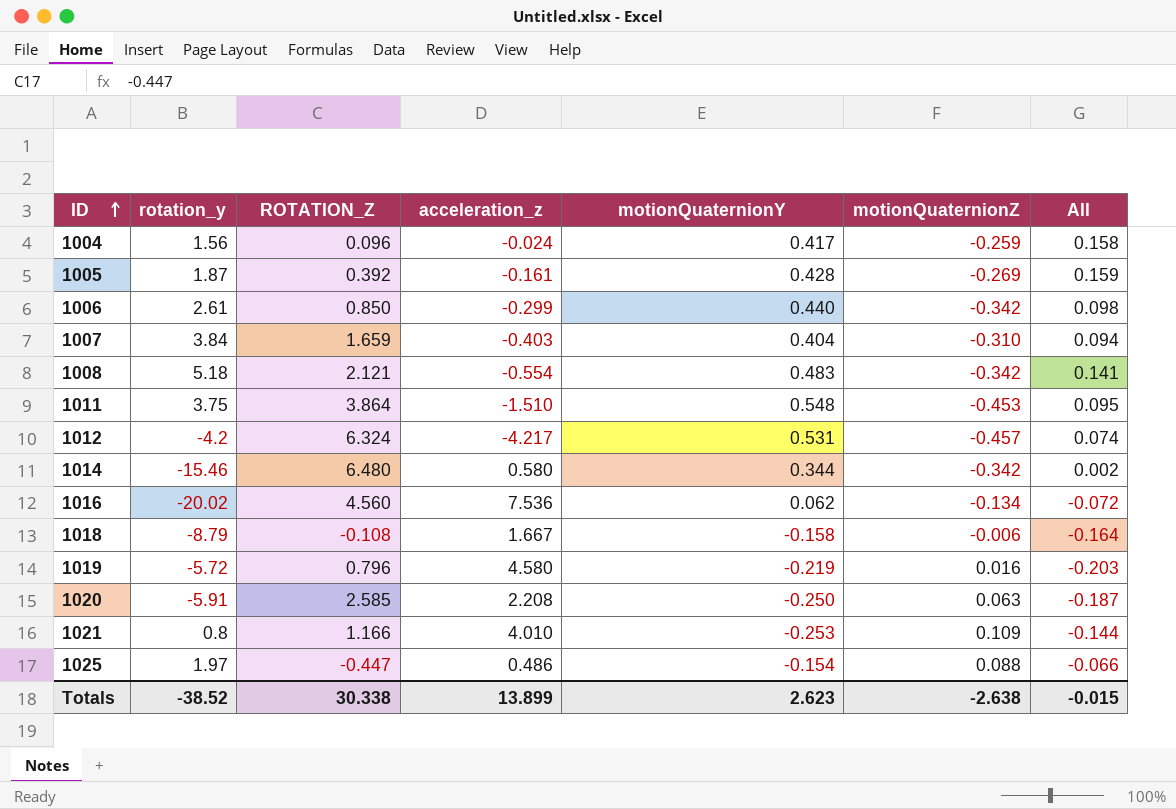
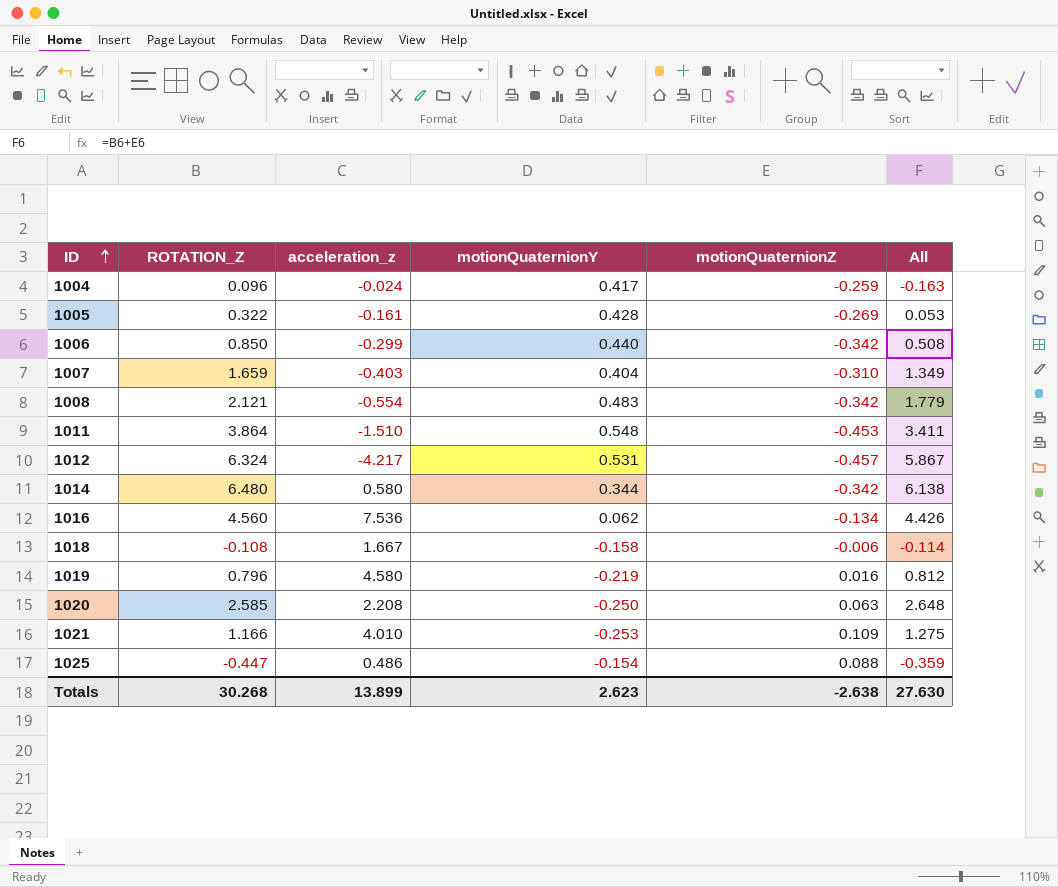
column rotation_y | position: 2 -> none
column All | formula: [motionQuaternionY] + [motionQuaternionZ] -> [ROTATION_Z] + [motionQuaternionZ]
1005 | ROTATION_Z: 0.392 -> 0.322
Totals | ROTATION_Z: 30.338 -> 30.268
Totals | All: -0.015 -> 27.630

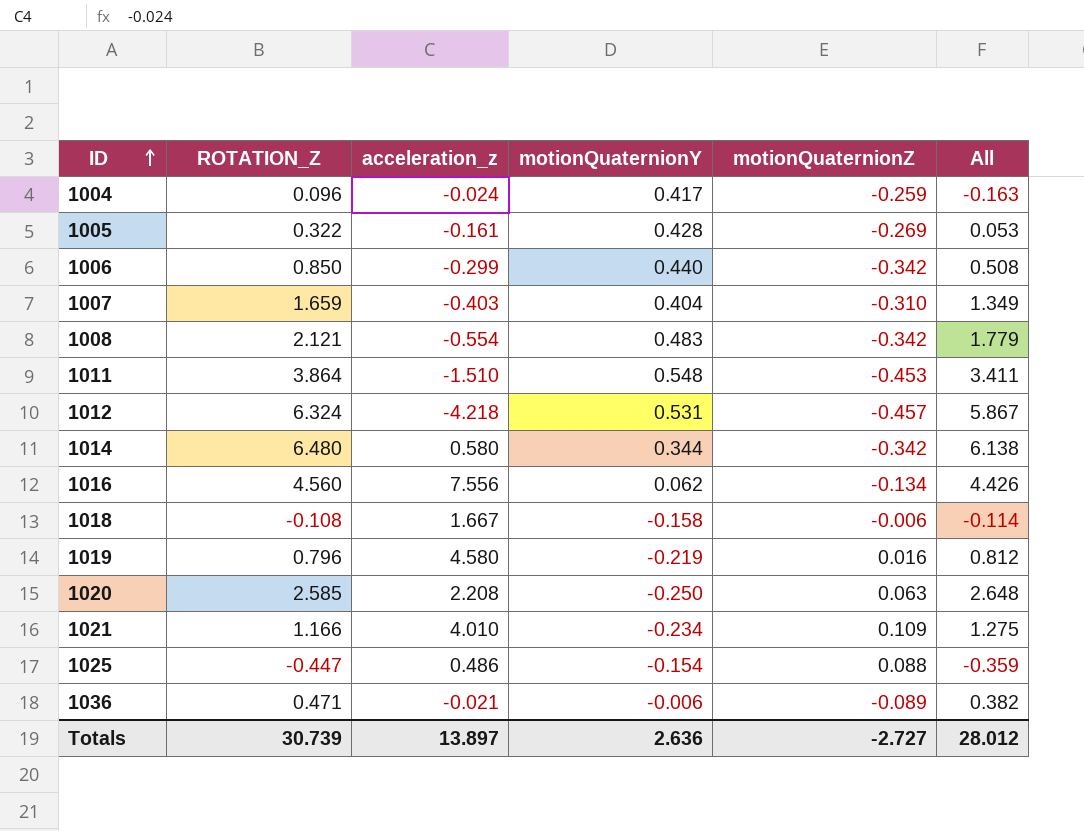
1012 | acceleration_z: -4.217 -> -4.218
1016 | acceleration_z: 7.536 -> 7.556
1021 | motionQuaternionY: -0.253 -> -0.234
row 1036: none -> 0.471 | -0.021 | -0.006 | -0.089 | 0.382
Totals | ROTATION_Z: 30.268 -> 30.739
Totals | acceleration_z: 13.899 -> 13.897
Totals | motionQuaternionY: 2.623 -> 2.636
Totals | motionQuaternionZ: -2.638 -> -2.727
Totals | All: 27.630 -> 28.012

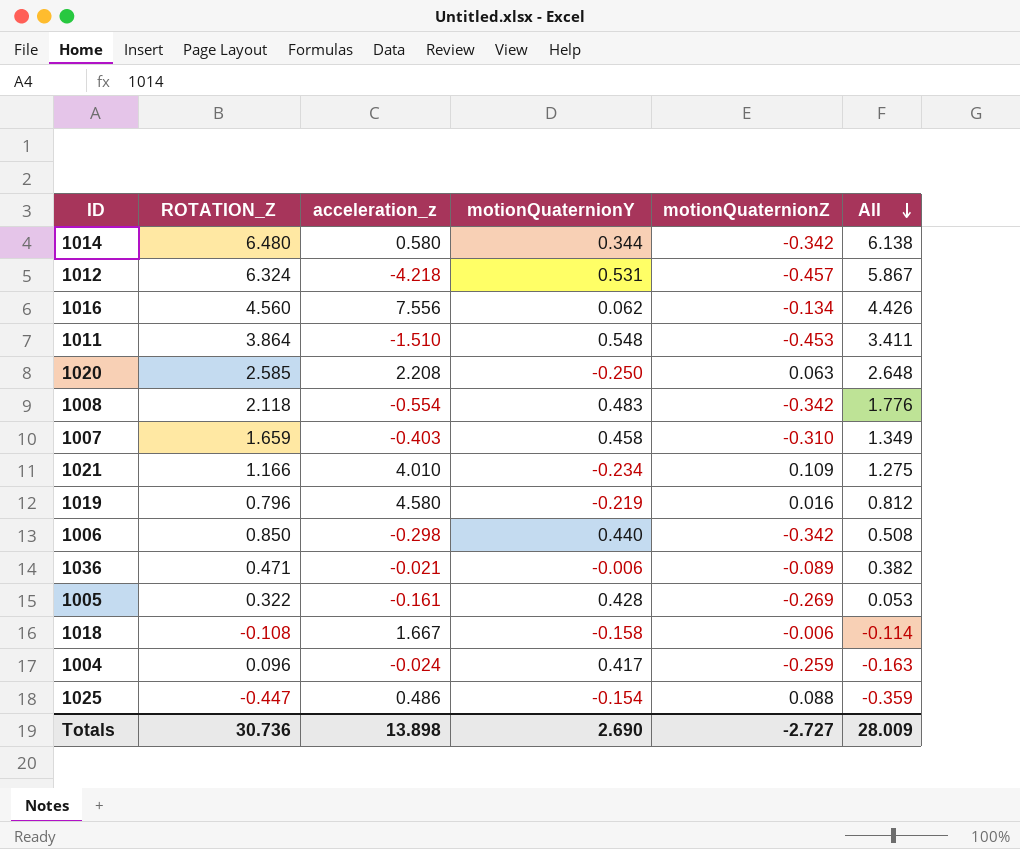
row order: ID ascending -> All descending
1008 | ROTATION_Z: 2.121 -> 2.118
1008 | All: 1.779 -> 1.776
1007 | motionQuaternionY: 0.404 -> 0.458
1006 | acceleration_z: -0.299 -> -0.298
Totals | ROTATION_Z: 30.739 -> 30.736
Totals | acceleration_z: 13.897 -> 13.898
Totals | motionQuaternionY: 2.636 -> 2.690
Totals | All: 28.012 -> 28.009

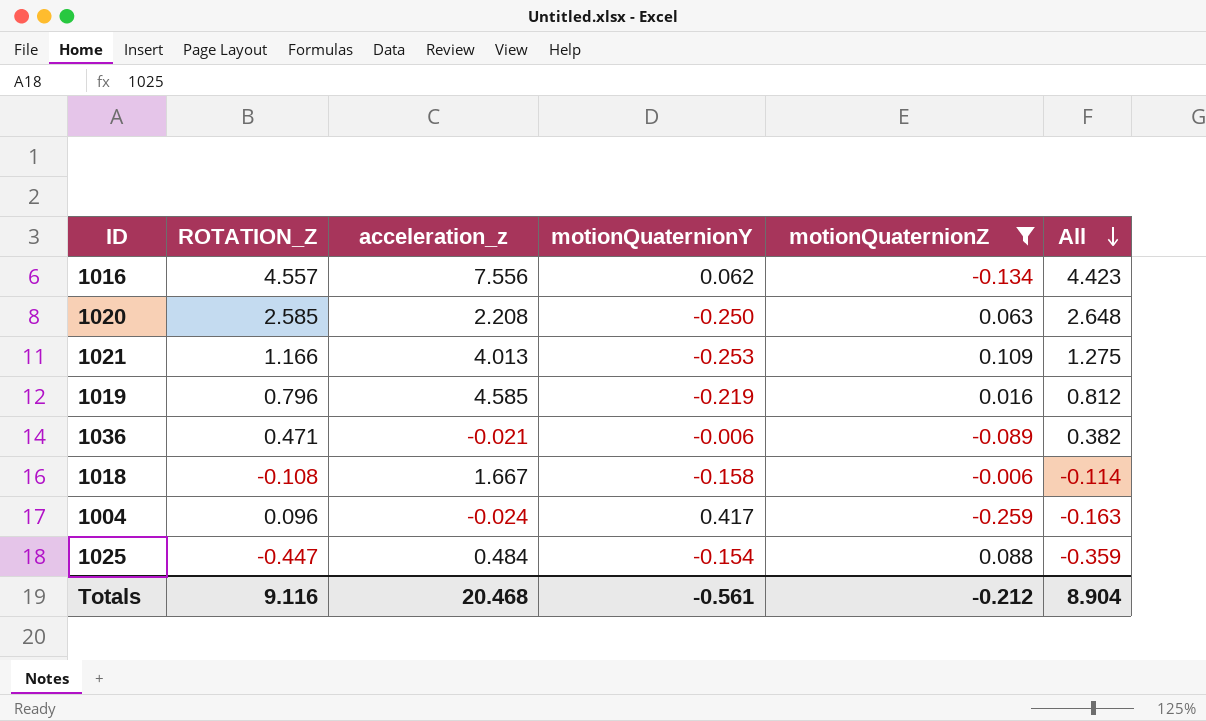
filter: none -> motionQuaternionZ >= -0.259
1016 | ROTATION_Z: 4.560 -> 4.557
1016 | All: 4.426 -> 4.423
1021 | acceleration_z: 4.010 -> 4.013
1021 | motionQuaternionY: -0.234 -> -0.253
1019 | acceleration_z: 4.580 -> 4.585
1025 | acceleration_z: 0.486 -> 0.484
Totals | ROTATION_Z: 30.736 -> 9.116
Totals | acceleration_z: 13.898 -> 20.468
Totals | motionQuaternionY: 2.690 -> -0.561
Totals | motionQuaternionZ: -2.727 -> -0.212
Totals | All: 28.009 -> 8.904

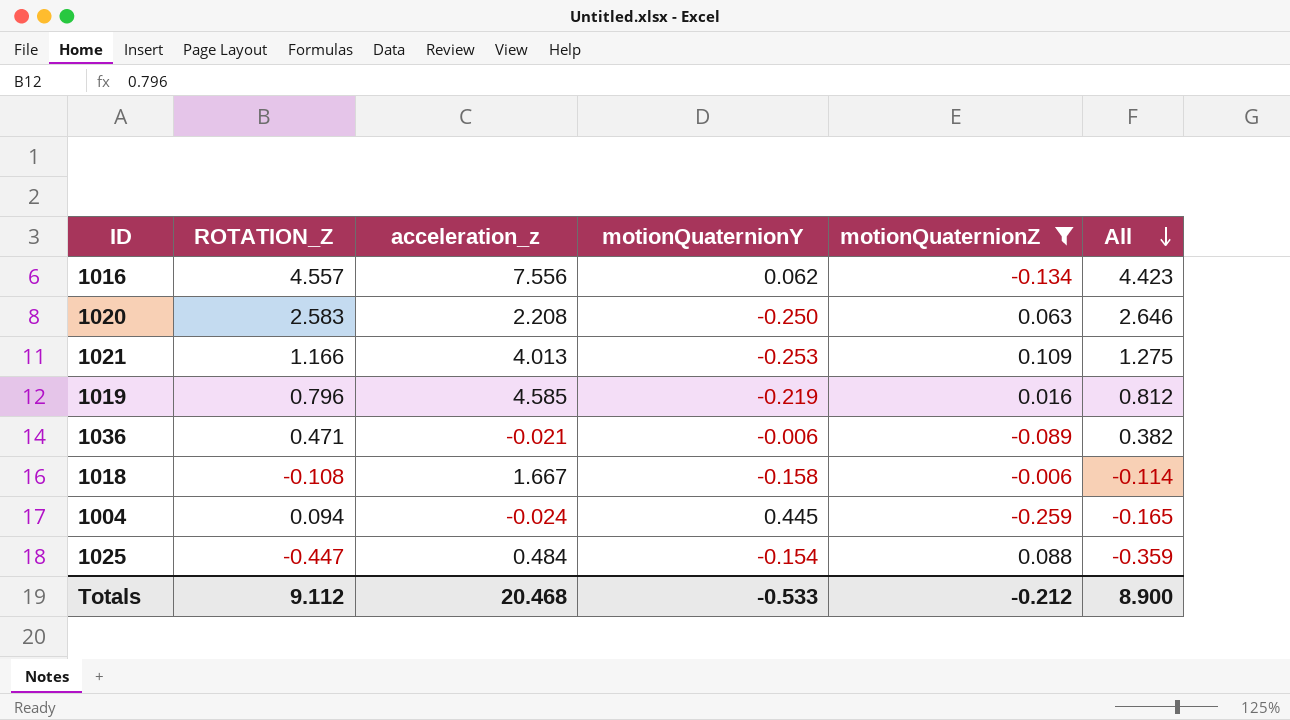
1020 | ROTATION_Z: 2.585 -> 2.583
1020 | All: 2.648 -> 2.646
1004 | ROTATION_Z: 0.096 -> 0.094
1004 | motionQuaternionY: 0.417 -> 0.445
1004 | All: -0.163 -> -0.165
Totals | ROTATION_Z: 9.116 -> 9.112
Totals | motionQuaternionY: -0.561 -> -0.533
Totals | All: 8.904 -> 8.900

